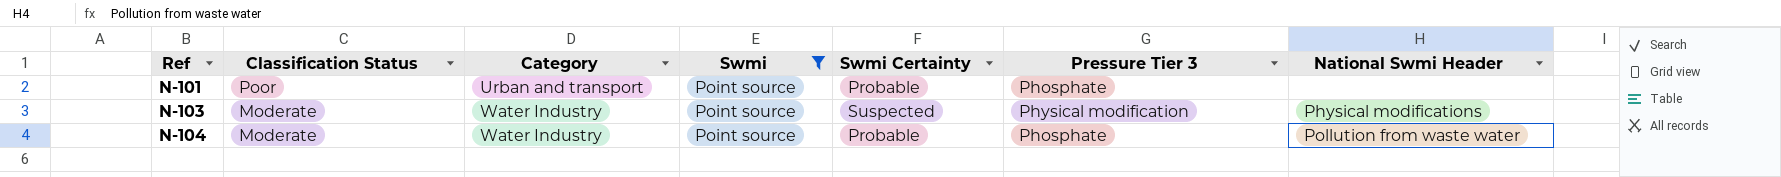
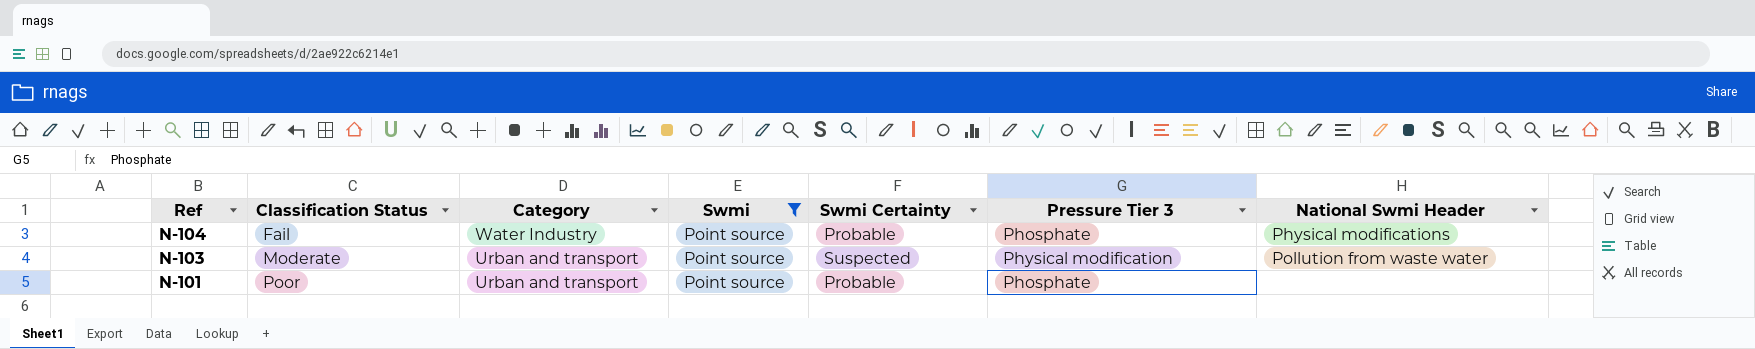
row order: Ref ascending -> Ref descending
N-104 | Classification Status: Moderate -> Fail
N-104 | National Swmi Header: Pollution from waste water -> Physical modifications
N-103 | Category: Water Industry -> Urban and transport
N-103 | National Swmi Header: Physical modifications -> Pollution from waste water

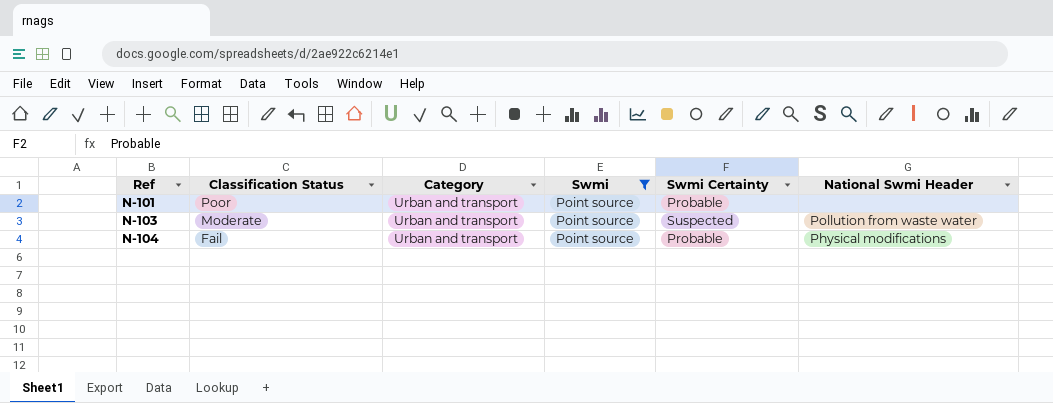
row order: Ref descending -> Ref ascending
column Pressure Tier 3 | position: 6 -> none
N-104 | Category: Water Industry -> Urban and transport

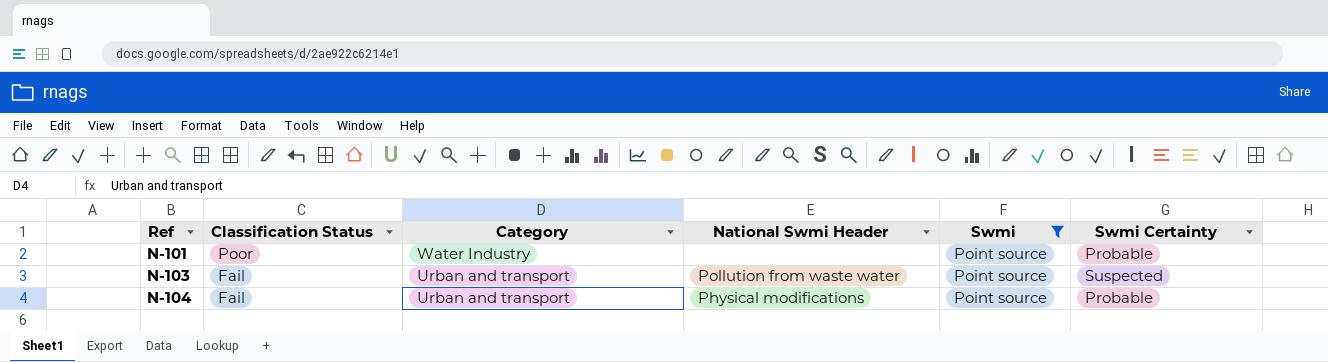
column National Swmi Header | position: 6 -> 4
N-101 | Category: Urban and transport -> Water Industry
N-103 | Classification Status: Moderate -> Fail

